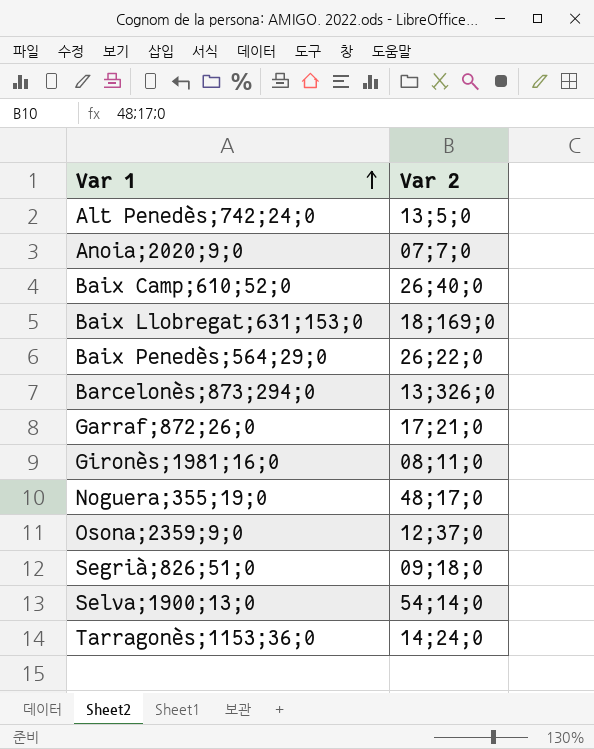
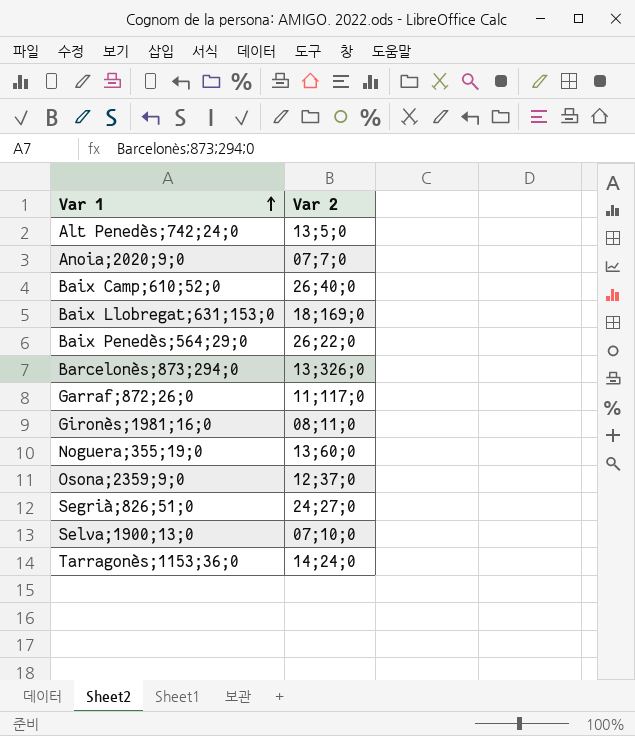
Garraf;872;26;0 | Var 2: 17;21;0 -> 11;117;0
Noguera;355;19;0 | Var 2: 48;17;0 -> 13;60;0
Segrià;826;51;0 | Var 2: 09;18;0 -> 24;27;0
Selva;1900;13;0 | Var 2: 54;14;0 -> 07;10;0

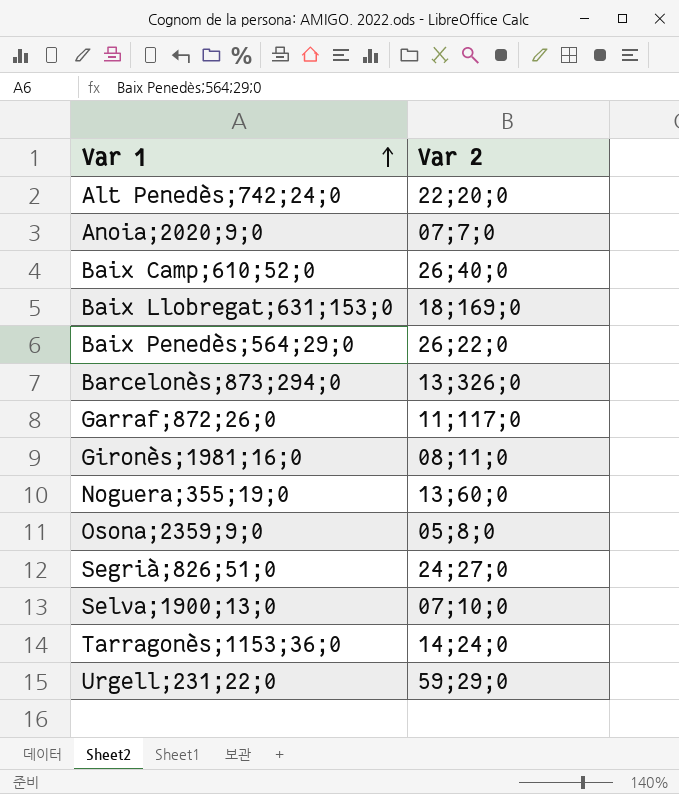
Alt Penedès;742;24;0 | Var 2: 13;5;0 -> 22;20;0
Osona;2359;9;0 | Var 2: 12;37;0 -> 05;8;0
row Urgell;231;22;0: none -> 59;29;0

